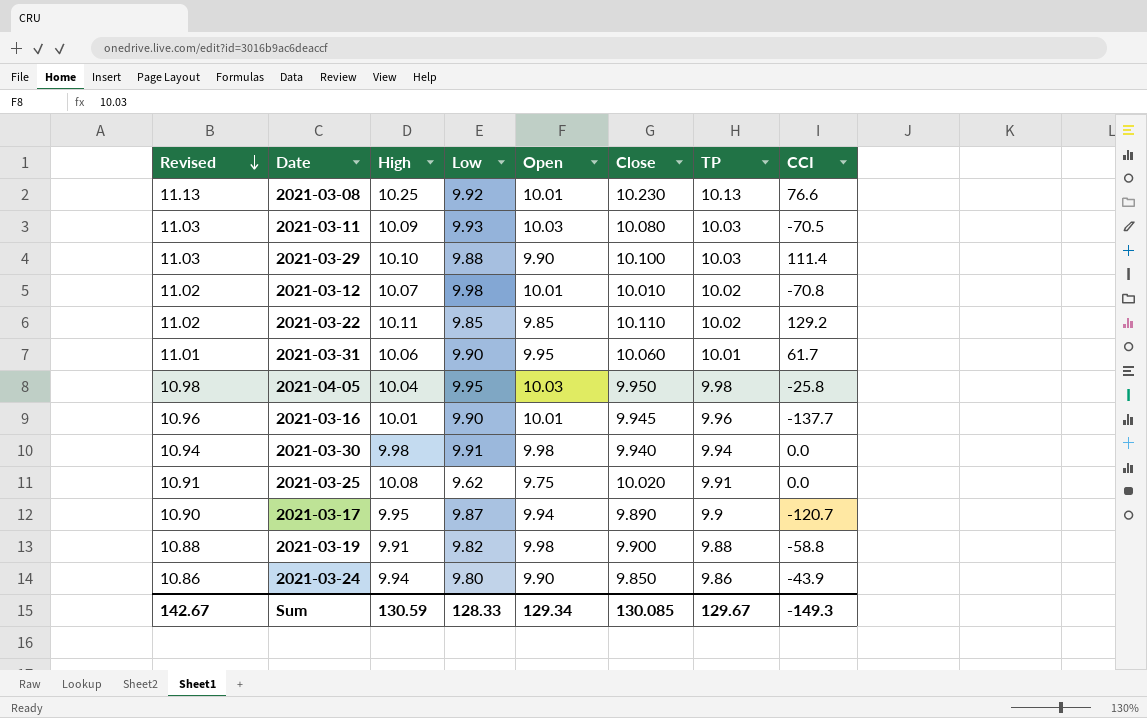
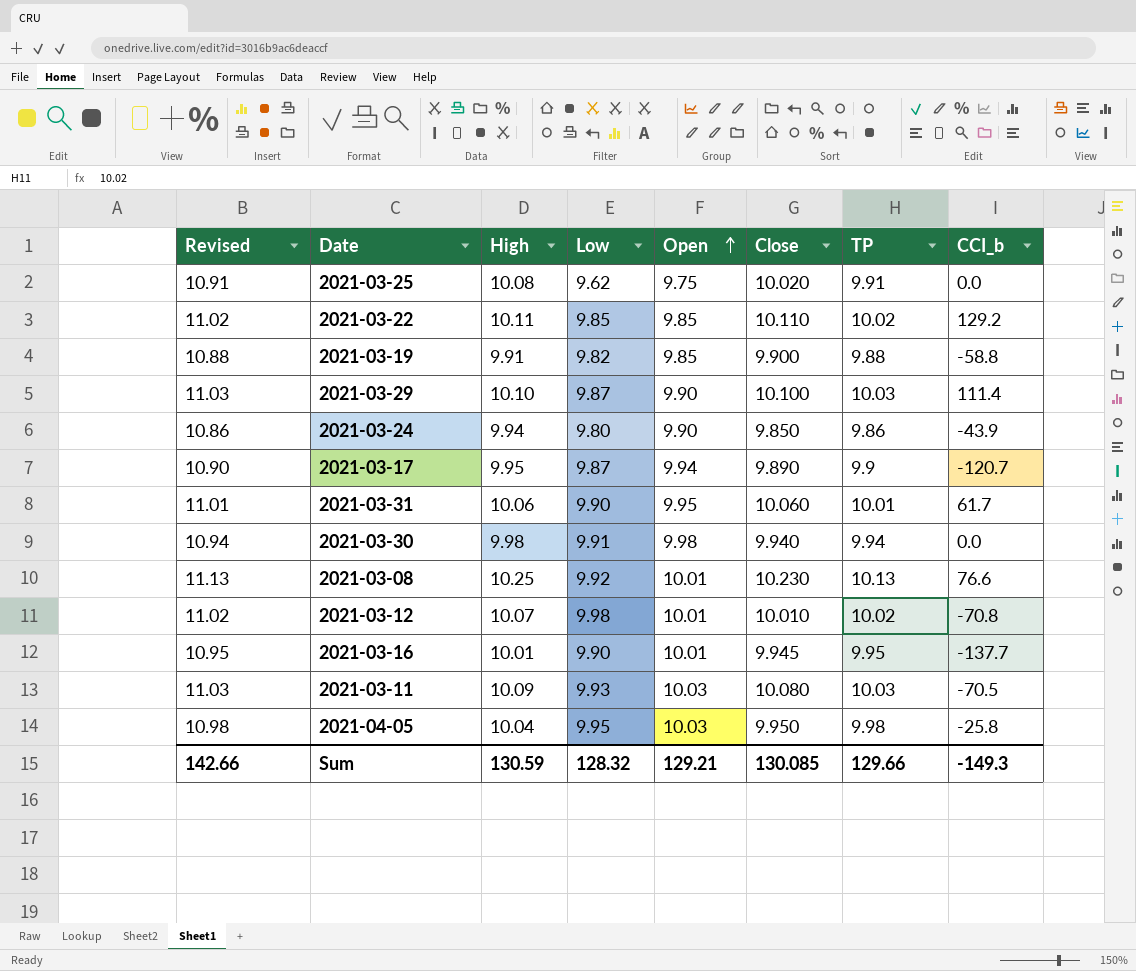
row order: Revised descending -> Open ascending
column name: CCI -> CCI_b
2021-03-19 | Open: 9.98 -> 9.85
2021-03-29 | Low: 9.88 -> 9.87
2021-03-16 | Revised: 10.96 -> 10.95
2021-03-16 | TP: 9.96 -> 9.95
Sum | Revised: 142.67 -> 142.66
Sum | Low: 128.33 -> 128.32
Sum | Open: 129.34 -> 129.21
Sum | TP: 129.67 -> 129.66

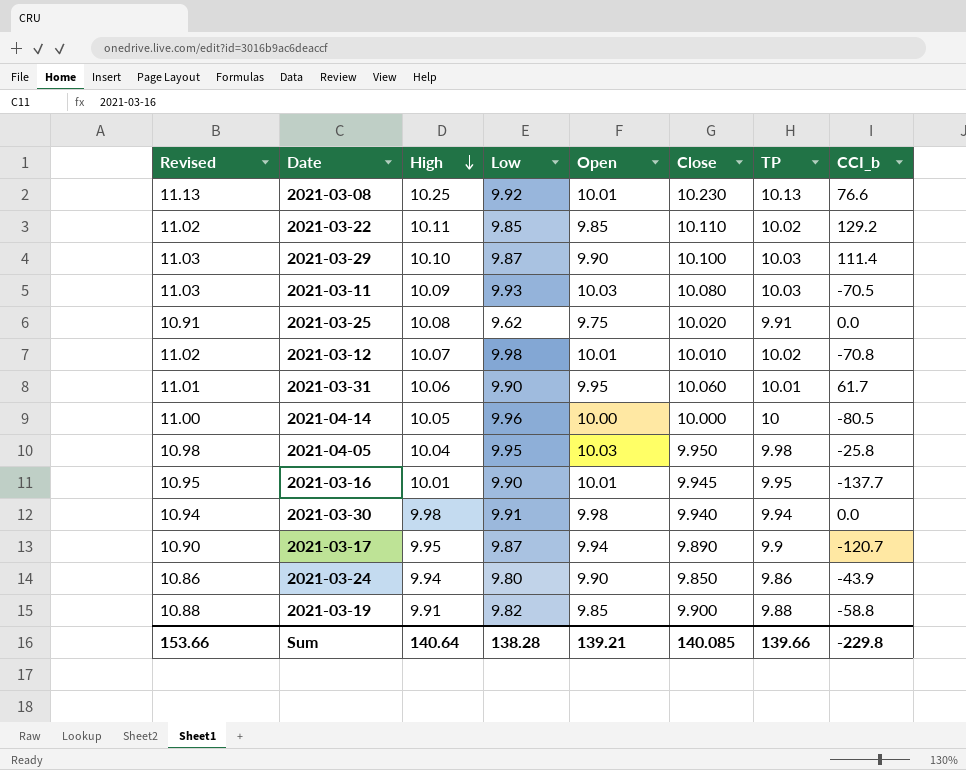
row order: Open ascending -> High descending
row 2021-04-14: none -> 11.00 | 10.05 | 9.96 | 10.00 | 10.000 | 10 | -80.5
Sum | Revised: 142.66 -> 153.66
Sum | High: 130.59 -> 140.64
Sum | Low: 128.32 -> 138.28
Sum | Open: 129.21 -> 139.21
Sum | Close: 130.085 -> 140.085
Sum | TP: 129.66 -> 139.66
Sum | CCI_b: -149.3 -> -229.8

